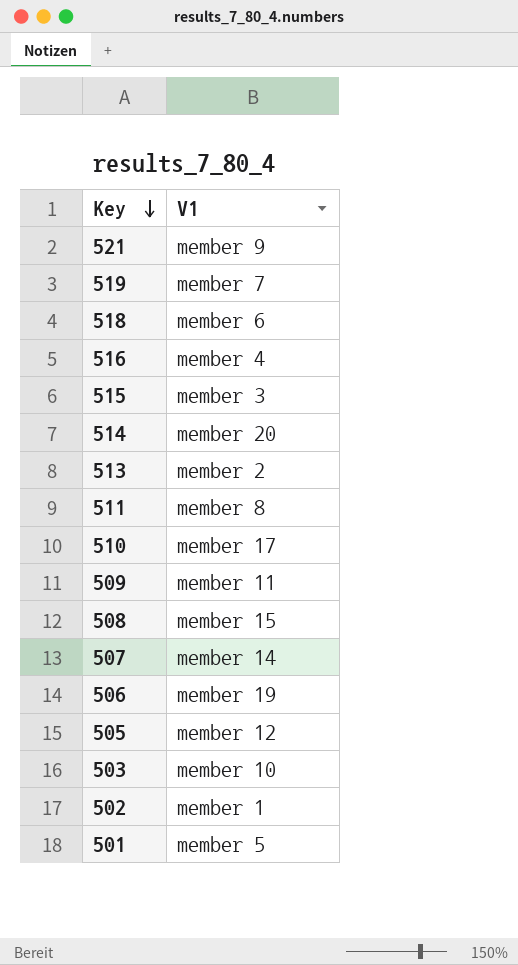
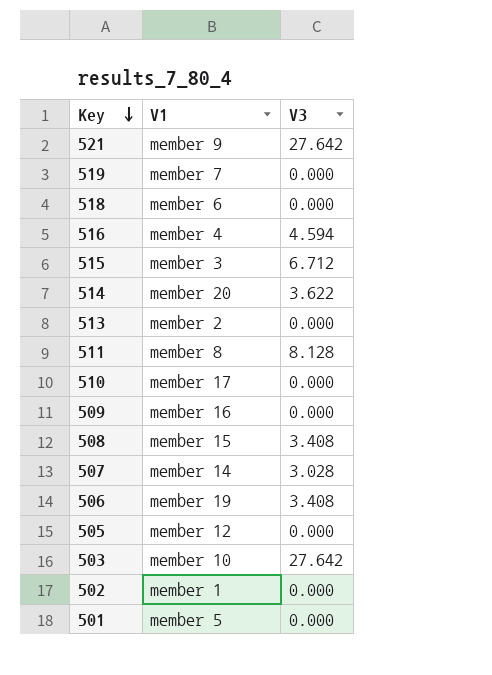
column V3 | position: none -> 3
509 | V1: member 11 -> member 16

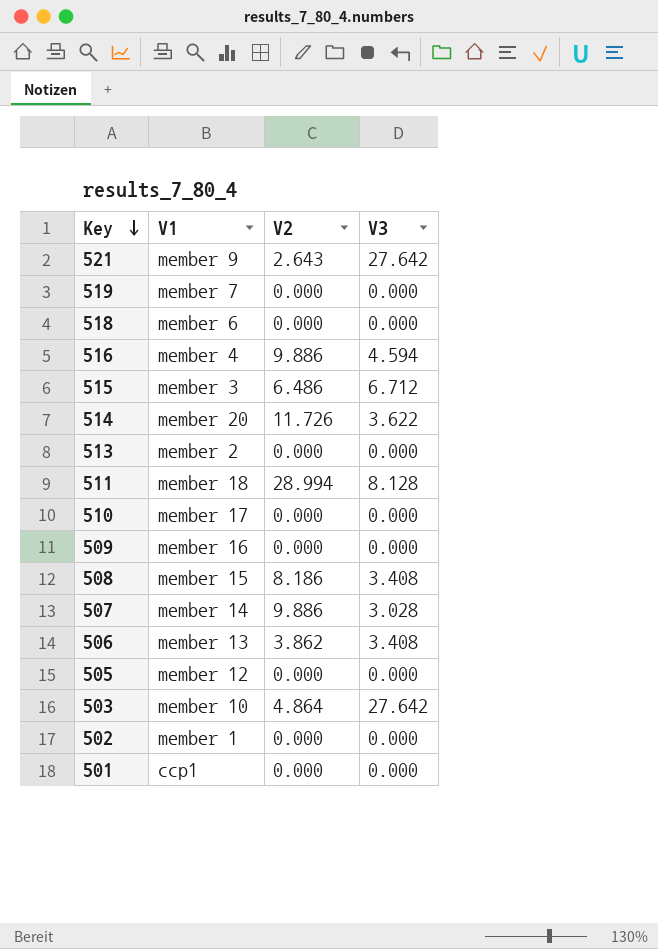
column V2 | position: none -> 3
511 | V1: member 8 -> member 18
506 | V1: member 19 -> member 13
501 | V1: member 5 -> ccp1

